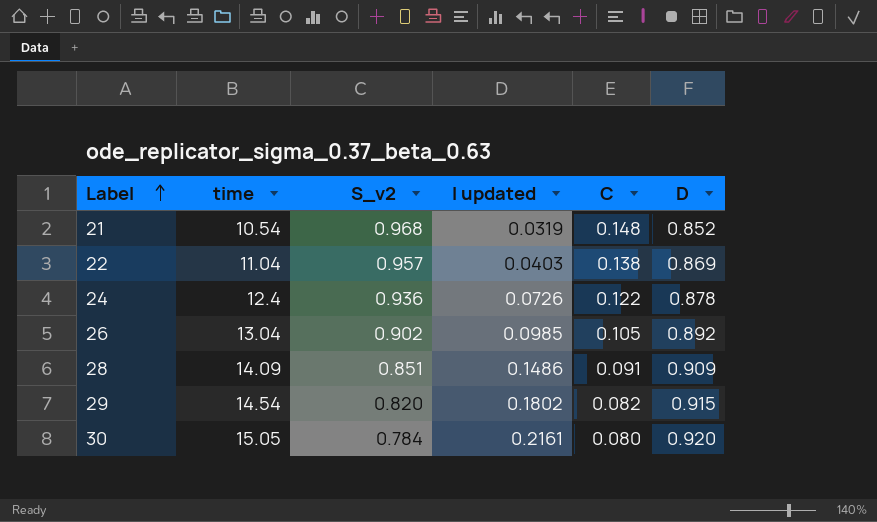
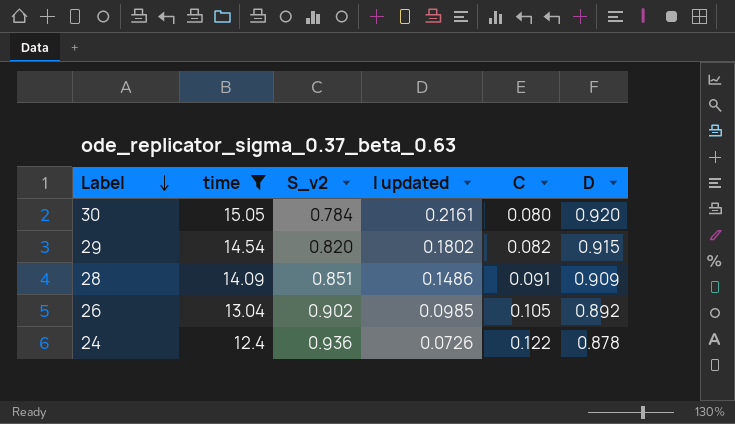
filter: none -> time >= 12.4
row order: Label ascending -> Label descending

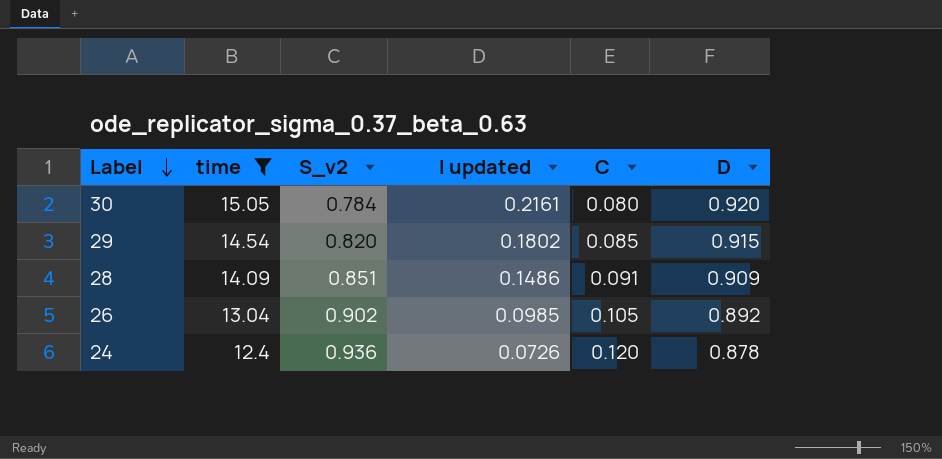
29 | C: 0.082 -> 0.085
24 | C: 0.122 -> 0.120

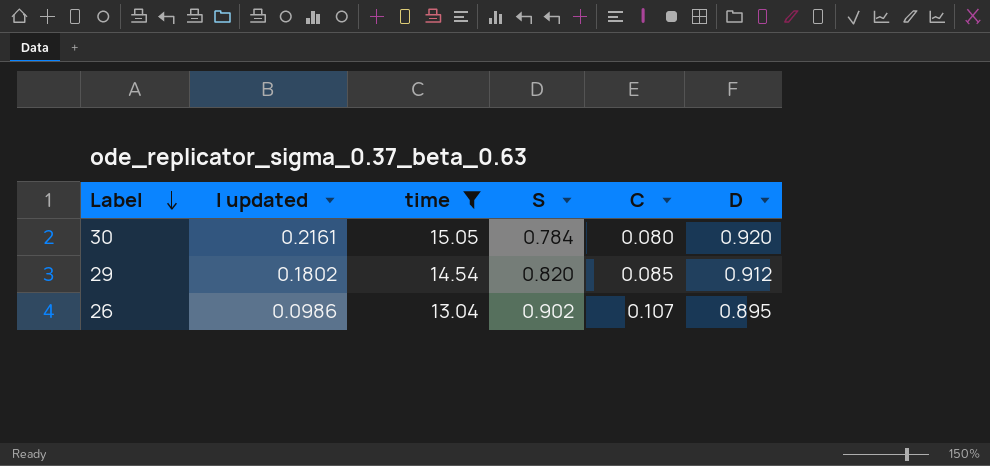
column I updated | position: 4 -> 2
column name: S_v2 -> S
row 28: 14.09 | 0.851 | 0.1486 | 0.091 | 0.909 -> none
row 24: 12.4 | 0.936 | 0.0726 | 0.120 | 0.878 -> none
29 | D: 0.915 -> 0.912
26 | I updated: 0.0985 -> 0.0986
26 | C: 0.105 -> 0.107
26 | D: 0.892 -> 0.895

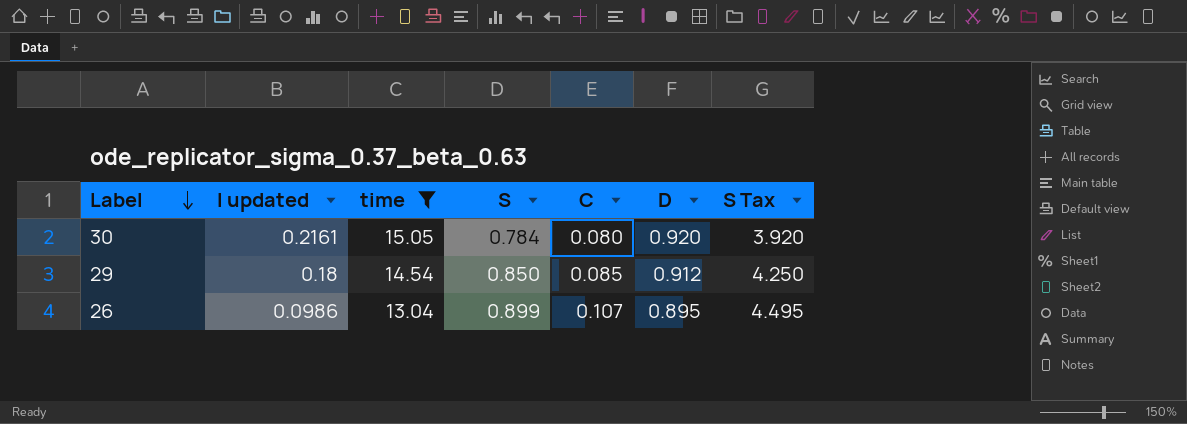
column S Tax | formula: none -> [S] * 5
29 | I updated: 0.1802 -> 0.18
29 | S: 0.820 -> 0.850
26 | S: 0.902 -> 0.899

